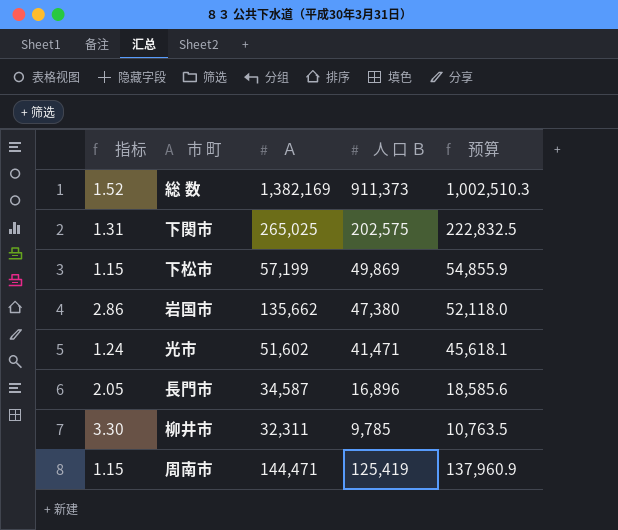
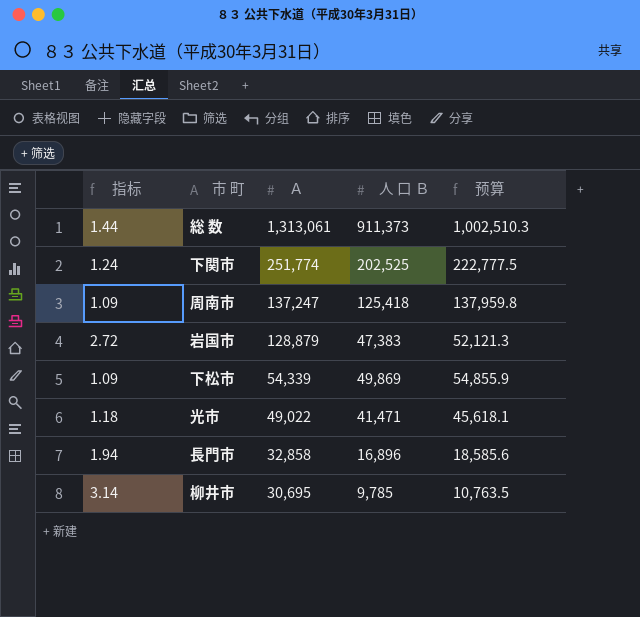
row order: none -> Ａ descending
総 数 | 指标: 1.52 -> 1.44
総 数 | Ａ: 1,382,169 -> 1,313,061
下関市 | 指标: 1.31 -> 1.24
下関市 | Ａ: 265,025 -> 251,774
下関市 | 人 口 Ｂ: 202,575 -> 202,525
下関市 | 预算: 222,832.5 -> 222,777.5
周南市 | 指标: 1.15 -> 1.09
周南市 | Ａ: 144,471 -> 137,247
周南市 | 人 口 Ｂ: 125,419 -> 125,418
周南市 | 预算: 137,960.9 -> 137,959.8
岩国市 | 指标: 2.86 -> 2.72
岩国市 | Ａ: 135,662 -> 128,879
岩国市 | 人 口 Ｂ: 47,380 -> 47,383
岩国市 | 预算: 52,118.0 -> 52,121.3
下松市 | 指标: 1.15 -> 1.09
下松市 | Ａ: 57,199 -> 54,339
光市 | 指标: 1.24 -> 1.18
光市 | Ａ: 51,602 -> 49,022
長門市 | 指标: 2.05 -> 1.94
長門市 | Ａ: 34,587 -> 32,858
柳井市 | 指标: 3.30 -> 3.14
柳井市 | Ａ: 32,311 -> 30,695

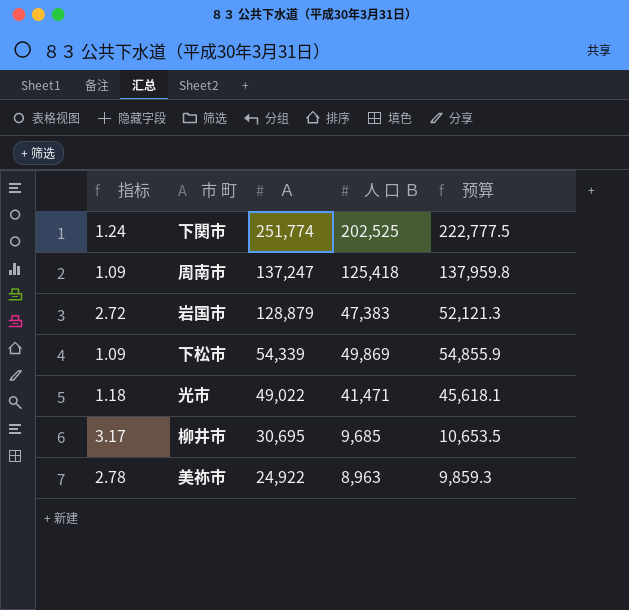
row 総 数: 1.44 | 1,313,061 | 911,373 | 1,002,510.3 -> none
row 長門市: 1.94 | 32,858 | 16,896 | 18,585.6 -> none
柳井市 | 指标: 3.14 -> 3.17
柳井市 | 人 口 Ｂ: 9,785 -> 9,685
柳井市 | 预算: 10,763.5 -> 10,653.5
row 美祢市: none -> 2.78 | 24,922 | 8,963 | 9,859.3

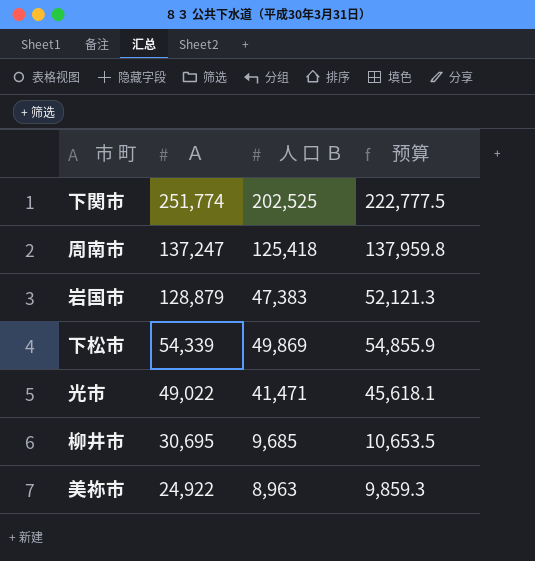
column 指标 | formula: [Ａ] / [人 口 Ｂ] -> none

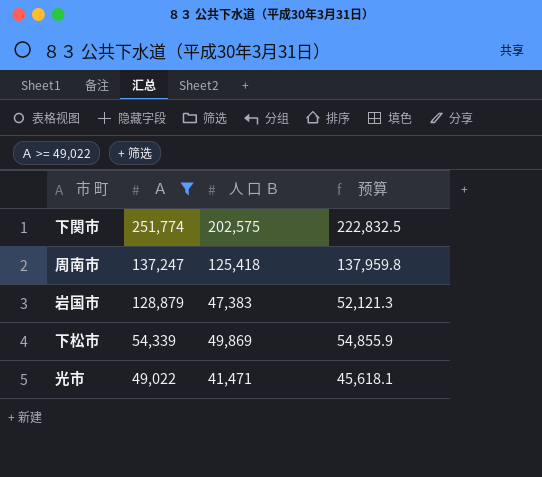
filter: none -> Ａ >= 49,022
下関市 | 人 口 Ｂ: 202,525 -> 202,575
下関市 | 预算: 222,777.5 -> 222,832.5

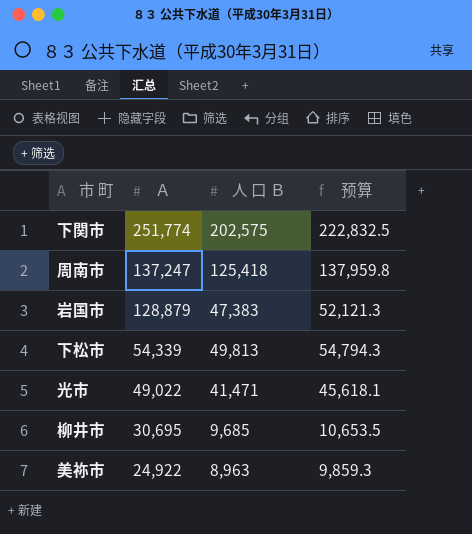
filter: Ａ >= 49,022 -> none
下松市 | 人 口 Ｂ: 49,869 -> 49,813
下松市 | 预算: 54,855.9 -> 54,794.3

